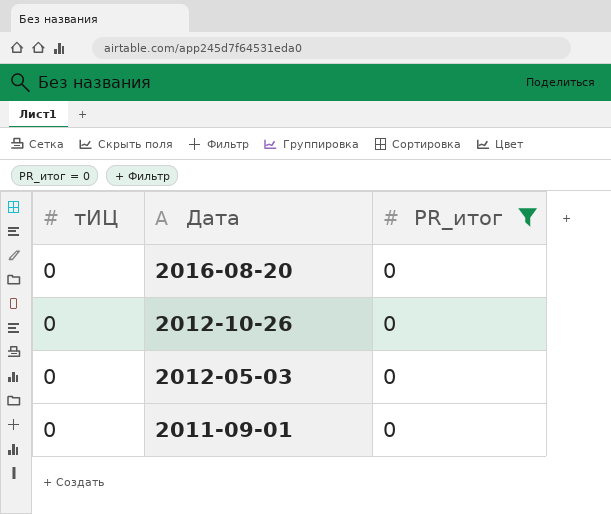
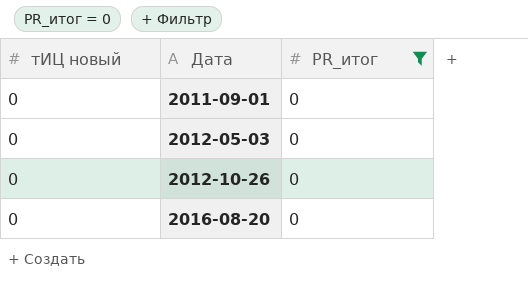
row order: Дата descending -> Дата ascending
column name: тИЦ -> тИЦ новый

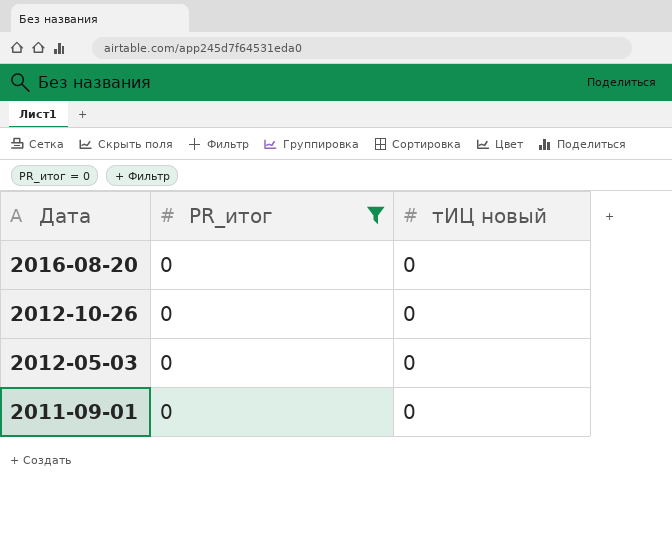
row order: Дата ascending -> Дата descending
column тИЦ новый | position: 1 -> 3

